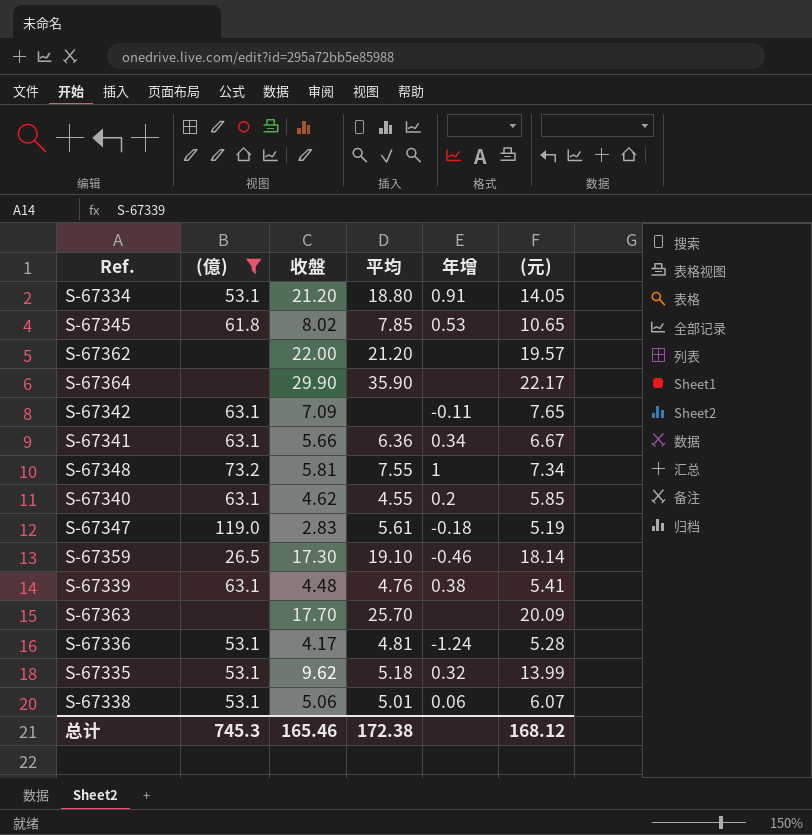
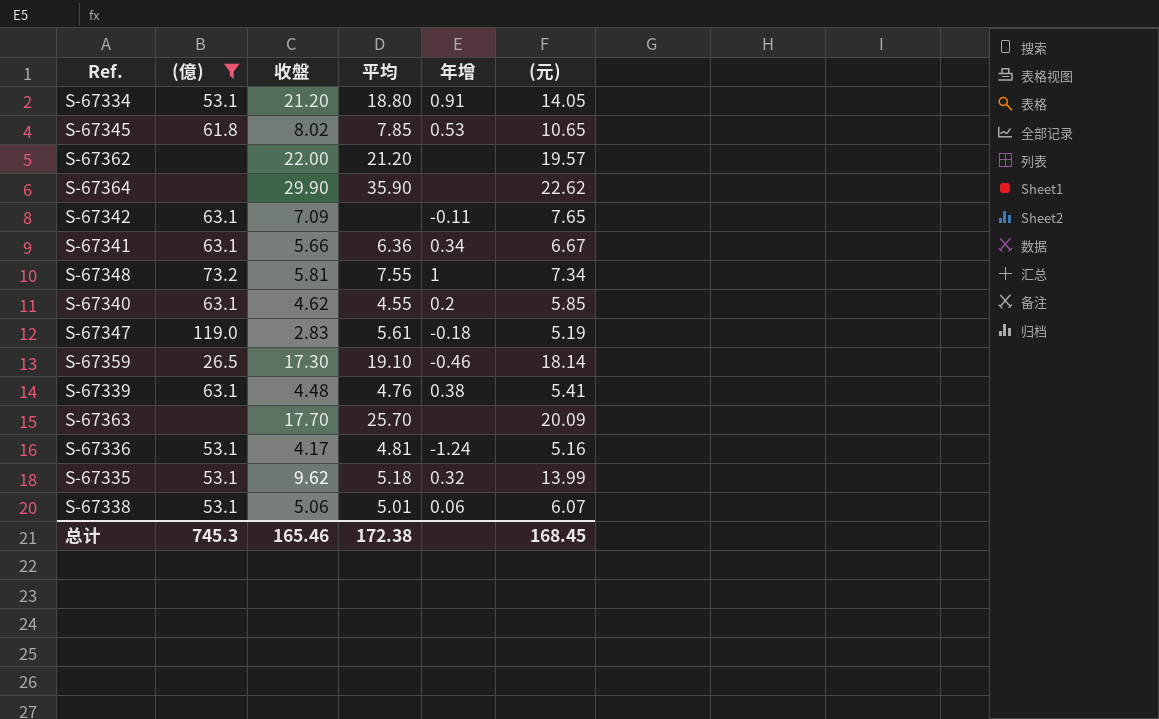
S-67364 | (元): 22.17 -> 22.62
S-67336 | (元): 5.28 -> 5.16
总计 | (元): 168.12 -> 168.45

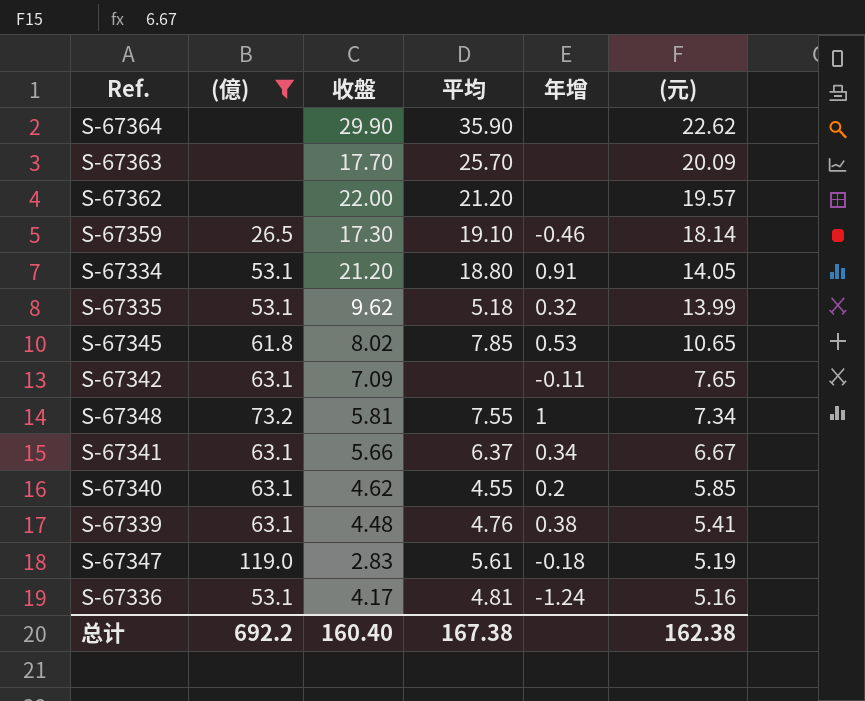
row order: none -> (元) descending
row S-67338: 53.1 | 5.06 | 5.01 | 0.06 | 6.07 -> none
S-67341 | 平均: 6.36 -> 6.37
总计 | (億): 745.3 -> 692.2
总计 | 收盤: 165.46 -> 160.40
总计 | 平均: 172.38 -> 167.38
总计 | (元): 168.45 -> 162.38

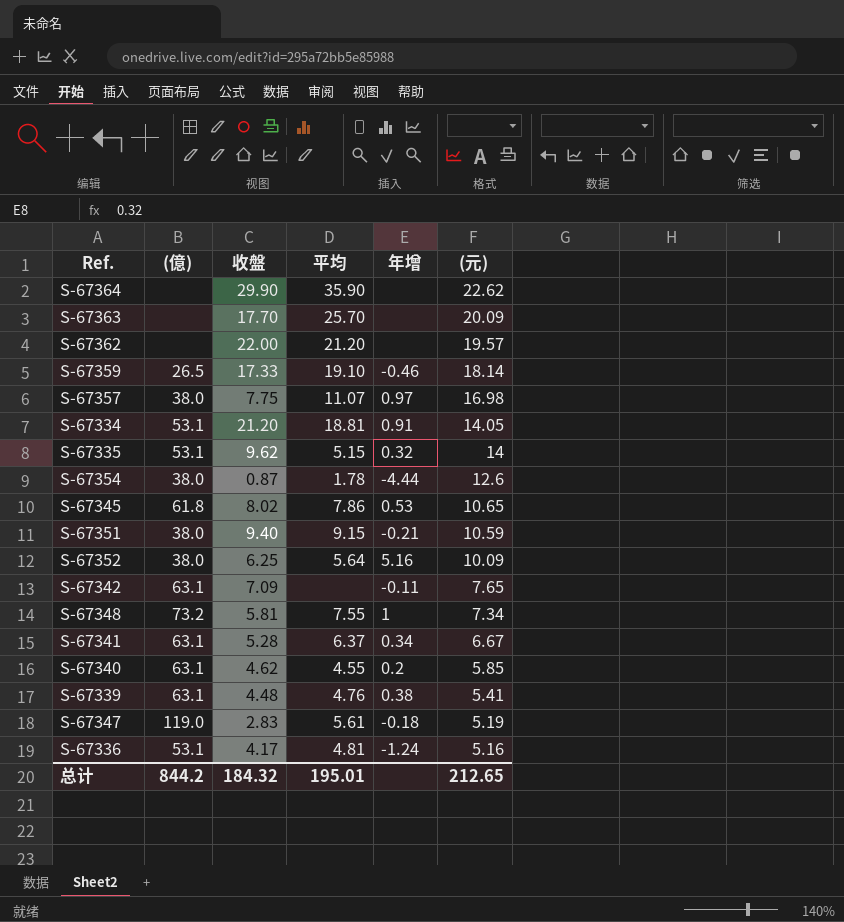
filter: (億) != 38.0 -> none
S-67359 | 收盤: 17.30 -> 17.33
S-67334 | 平均: 18.80 -> 18.81
S-67335 | 平均: 5.18 -> 5.15
S-67335 | (元): 13.99 -> 14
S-67345 | 平均: 7.85 -> 7.86
S-67341 | 收盤: 5.66 -> 5.28
总计 | (億): 692.2 -> 844.2
总计 | 收盤: 160.40 -> 184.32
总计 | 平均: 167.38 -> 195.01
总计 | (元): 162.38 -> 212.65

